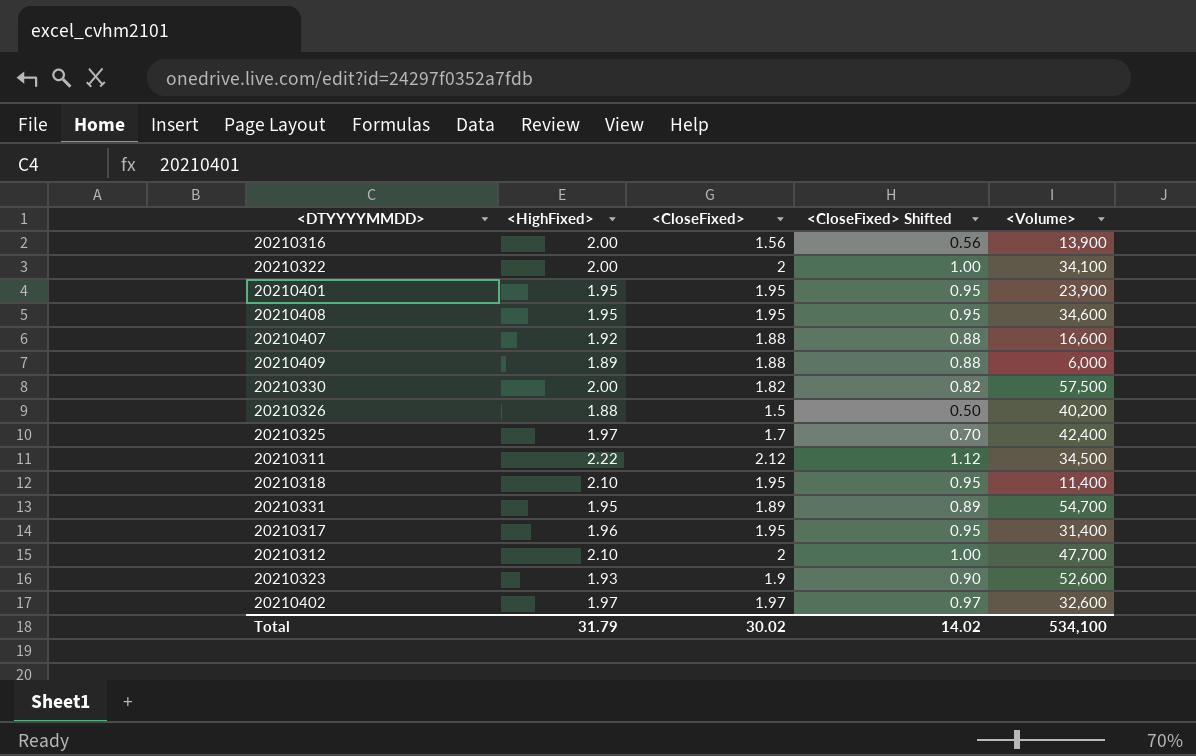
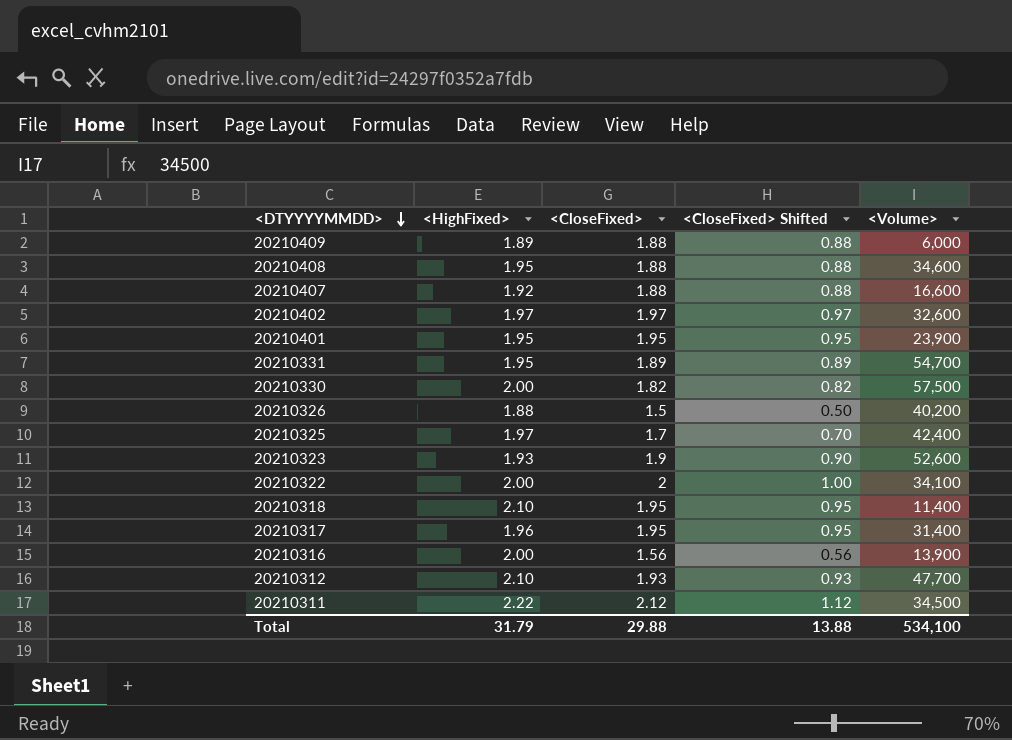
row order: none -> <DTYYYYMMDD> descending
20210408 | <CloseFixed>: 1.95 -> 1.88
20210408 | <CloseFixed> Shifted: 0.95 -> 0.88
20210312 | <CloseFixed>: 2 -> 1.93
20210312 | <CloseFixed> Shifted: 1.00 -> 0.93
Total | <CloseFixed>: 30.02 -> 29.88
Total | <CloseFixed> Shifted: 14.02 -> 13.88

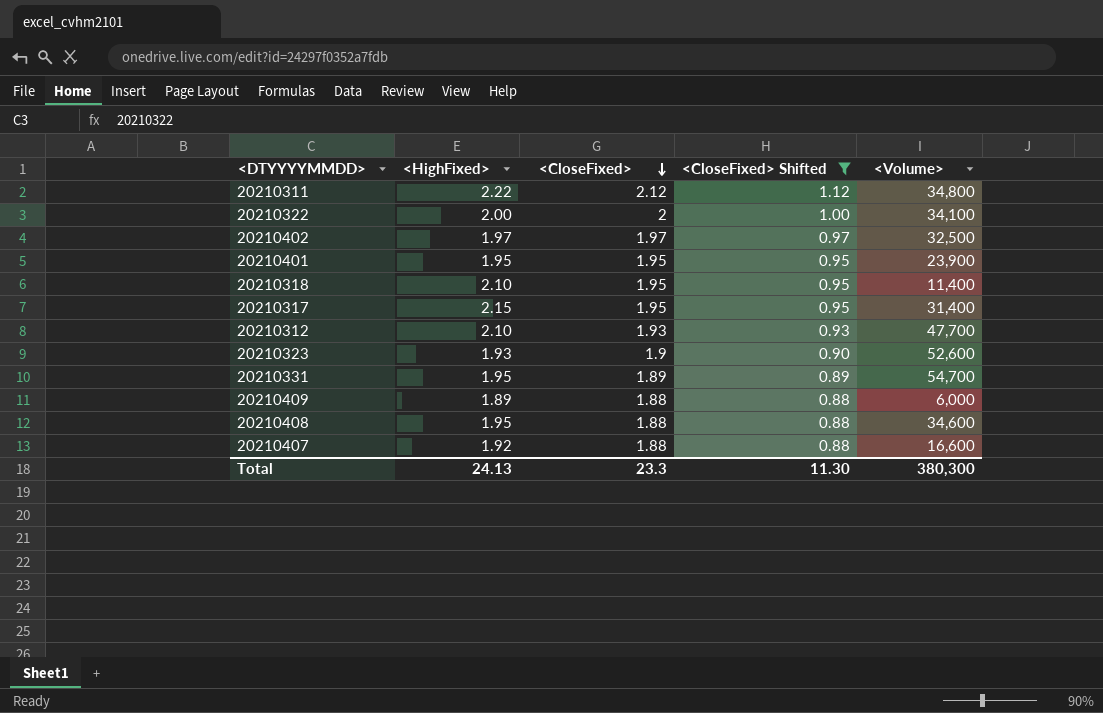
filter: none -> <CloseFixed> Shifted >= 0.88
row order: <DTYYYYMMDD> descending -> <CloseFixed> descending
20210311 | <Volume>: 34,500 -> 34,800
20210402 | <Volume>: 32,600 -> 32,500
20210317 | <HighFixed>: 1.96 -> 2.15
Total | <HighFixed>: 31.79 -> 24.13
Total | <CloseFixed>: 29.88 -> 23.3
Total | <CloseFixed> Shifted: 13.88 -> 11.30
Total | <Volume>: 534,100 -> 380,300

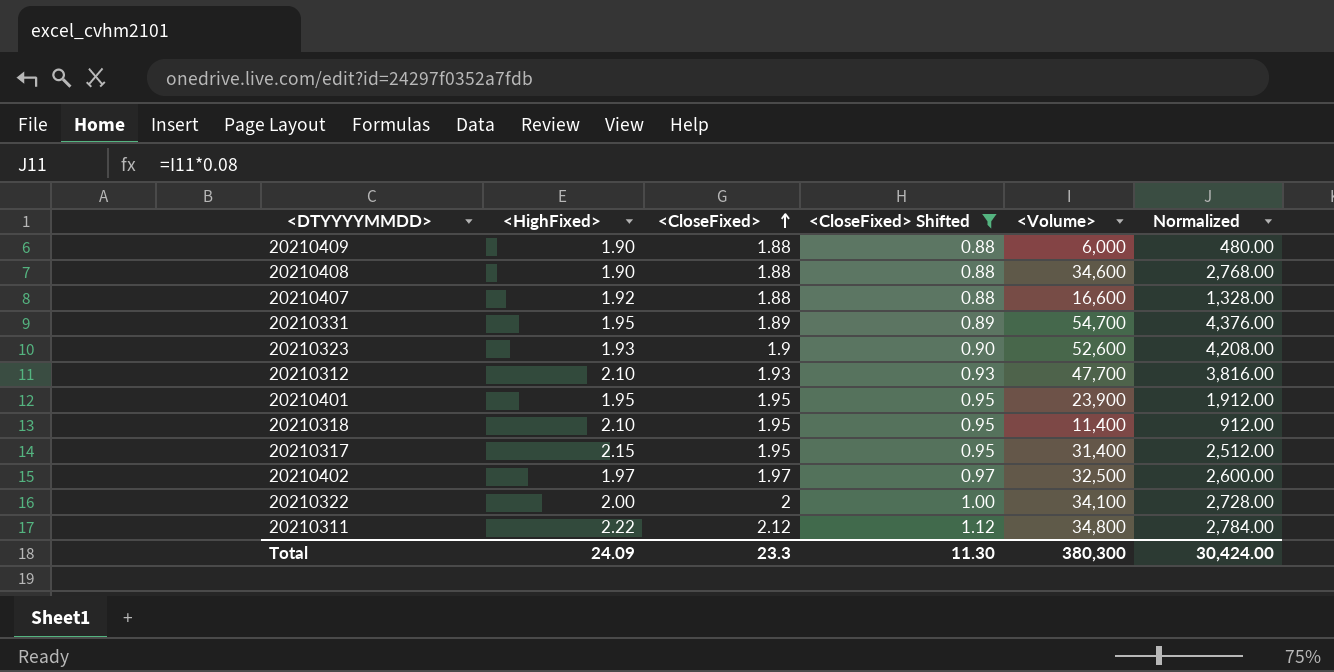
row order: <CloseFixed> descending -> <CloseFixed> ascending
column Normalized | formula: none -> [<Volume>] * 0.08
20210409 | <HighFixed>: 1.89 -> 1.90
20210408 | <HighFixed>: 1.95 -> 1.90
Total | <HighFixed>: 24.13 -> 24.09

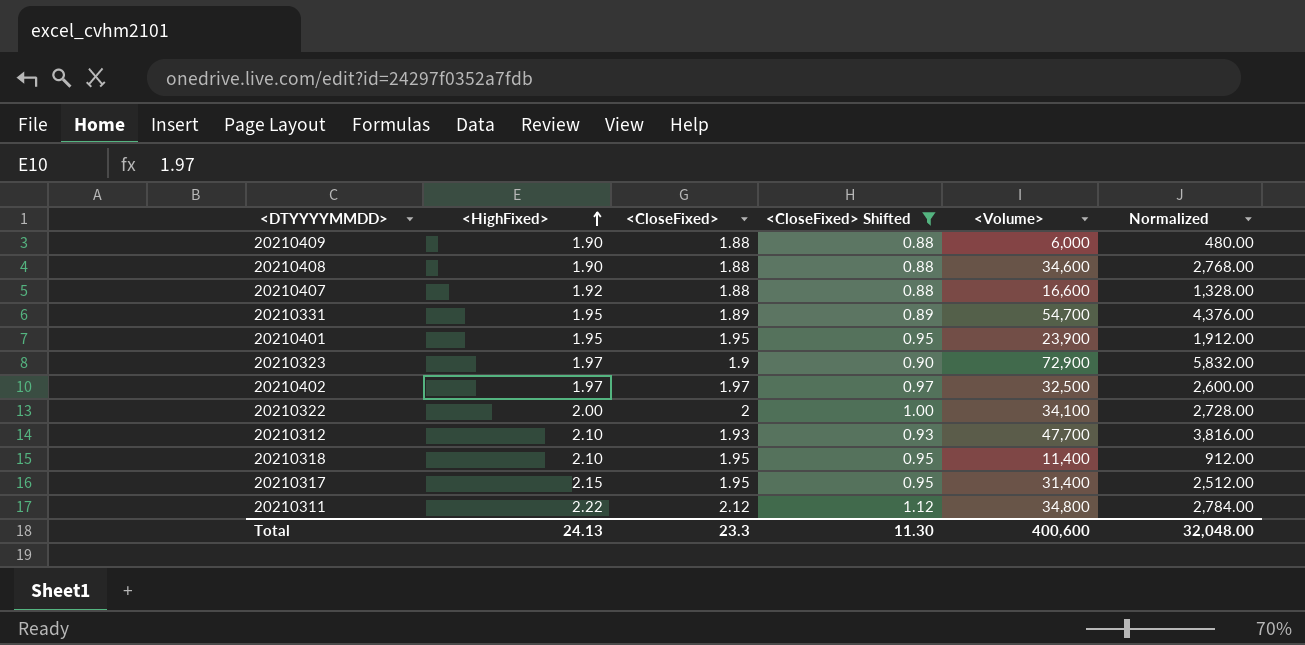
row order: <CloseFixed> ascending -> <HighFixed> ascending
20210323 | <HighFixed>: 1.93 -> 1.97
20210323 | <Volume>: 52,600 -> 72,900
20210323 | Normalized: 4,208.00 -> 5,832.00
Total | <HighFixed>: 24.09 -> 24.13
Total | <Volume>: 380,300 -> 400,600
Total | Normalized: 30,424.00 -> 32,048.00

